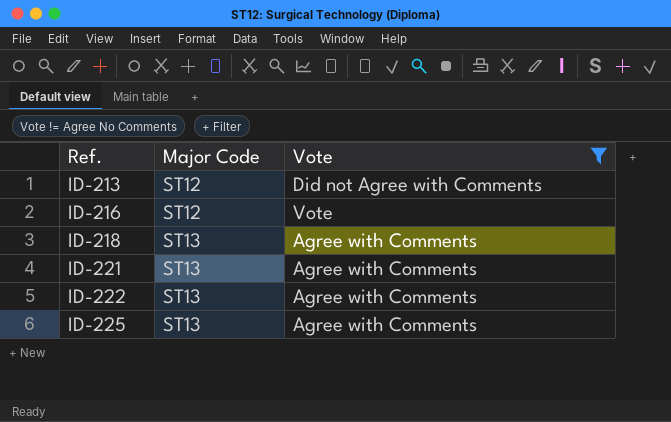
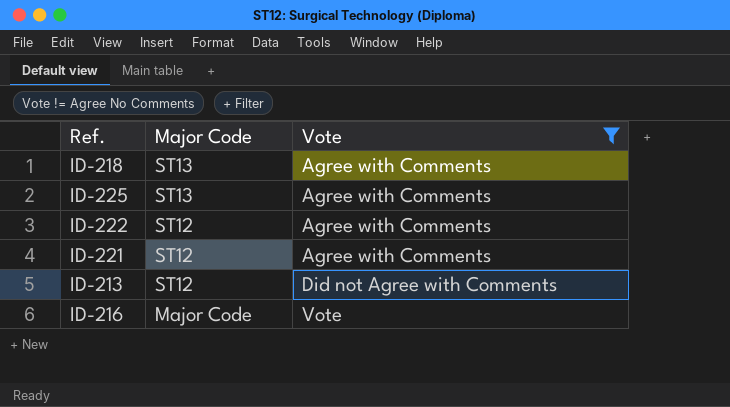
row order: Ref. ascending -> Major Code descending
ID-222 | Major Code: ST13 -> ST12
ID-221 | Major Code: ST13 -> ST12
ID-216 | Major Code: ST12 -> Major Code

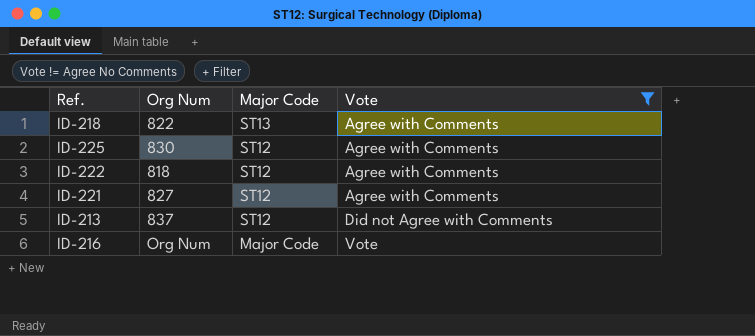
column Org Num | position: none -> 2
ID-225 | Major Code: ST13 -> ST12

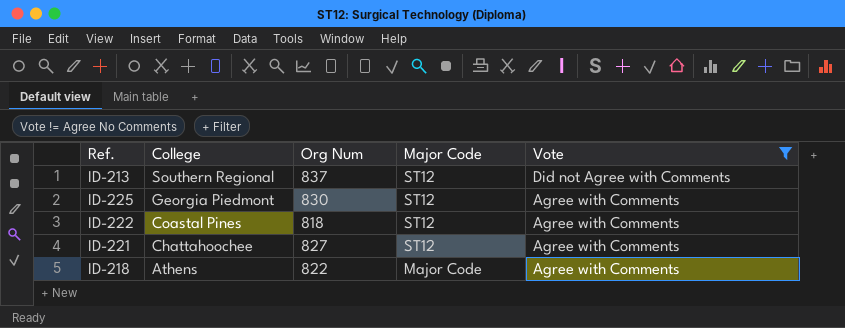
row order: Major Code descending -> College descending
column College | position: none -> 2
row ID-216: Org Num | Major Code | Vote -> none
ID-218 | Major Code: ST13 -> Major Code

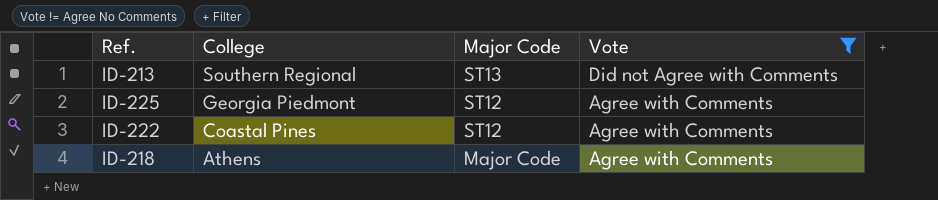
column Org Num | position: 3 -> none
row ID-221: Chattahoochee | 827 | ST12 | Agree with Comments -> none
ID-213 | Major Code: ST12 -> ST13

